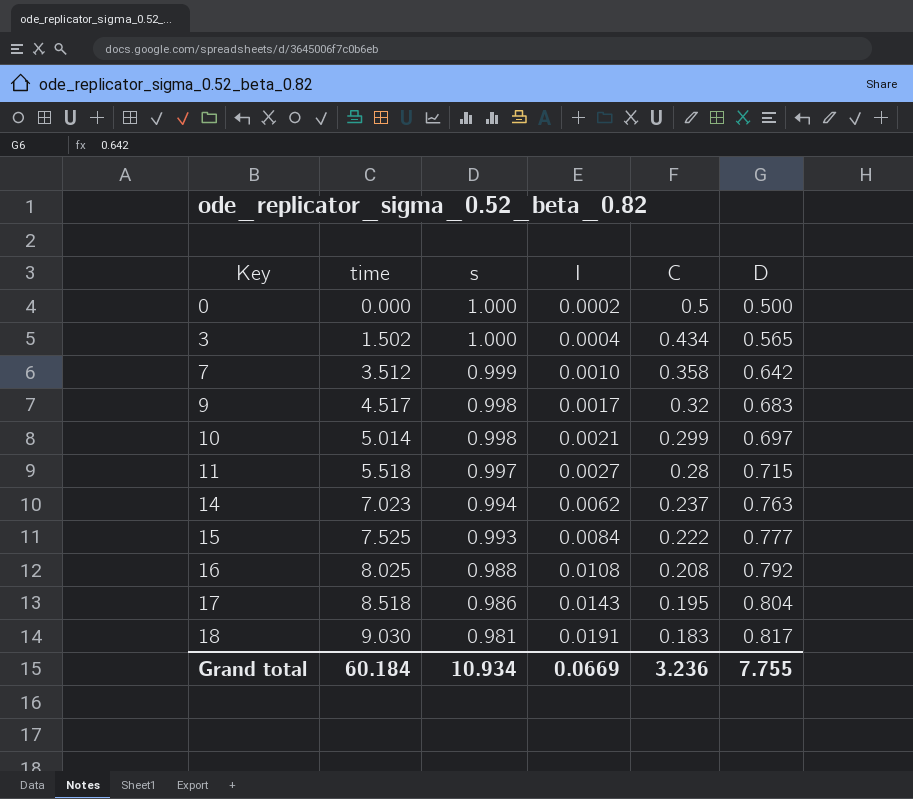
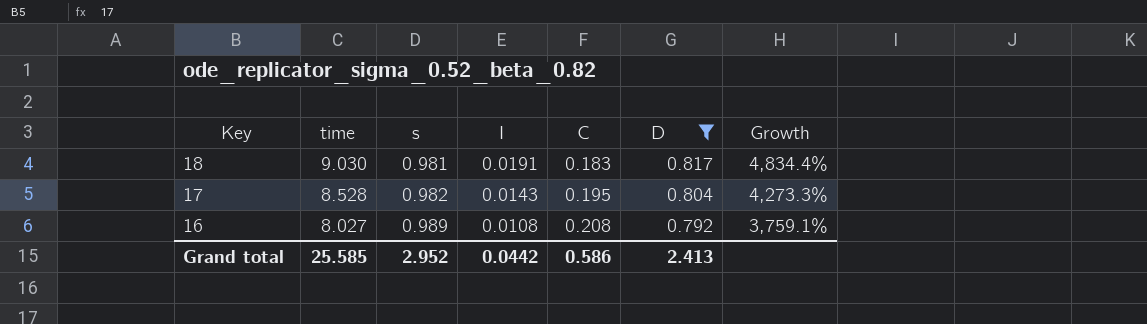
filter: none -> D >= 0.792
row order: Key ascending -> Key descending
column Growth | formula: none -> ([time] - [C]) / [C]
17 | time: 8.518 -> 8.528
17 | s: 0.986 -> 0.982
16 | time: 8.025 -> 8.027
16 | s: 0.988 -> 0.989
Grand total | time: 60.184 -> 25.585
Grand total | s: 10.934 -> 2.952
Grand total | I: 0.0669 -> 0.0442
Grand total | C: 3.236 -> 0.586
Grand total | D: 7.755 -> 2.413

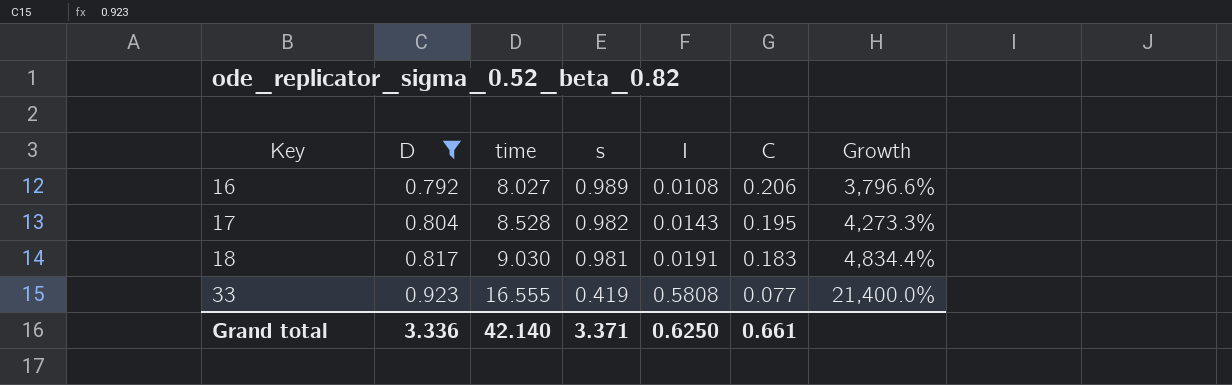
row order: Key descending -> Key ascending
column D | position: 6 -> 2
16 | C: 0.208 -> 0.206
16 | Growth: 3,759.1% -> 3,796.6%
row 33: none -> 0.923 | 16.555 | 0.419 | 0.5808 | 0.077 | 21,400.0%
Grand total | D: 2.413 -> 3.336
Grand total | time: 25.585 -> 42.140
Grand total | s: 2.952 -> 3.371
Grand total | I: 0.0442 -> 0.6250
Grand total | C: 0.586 -> 0.661

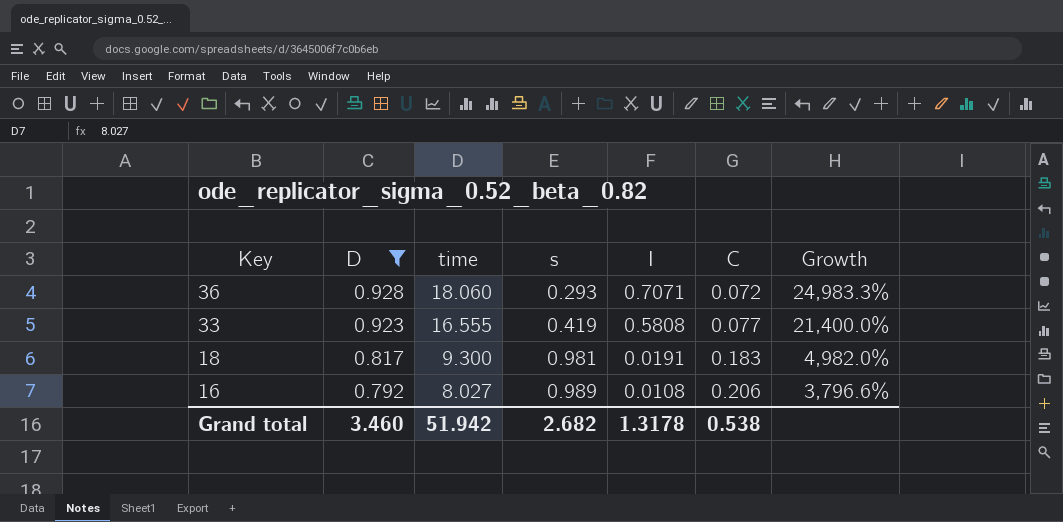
row order: Key ascending -> Key descending
row 17: 0.804 | 8.528 | 0.982 | 0.0143 | 0.195 | 4,273.3% -> none
row 36: none -> 0.928 | 18.060 | 0.293 | 0.7071 | 0.072 | 24,983.3%
18 | time: 9.030 -> 9.300
18 | Growth: 4,834.4% -> 4,982.0%
Grand total | D: 3.336 -> 3.460
Grand total | time: 42.140 -> 51.942
Grand total | s: 3.371 -> 2.682
Grand total | I: 0.6250 -> 1.3178
Grand total | C: 0.661 -> 0.538

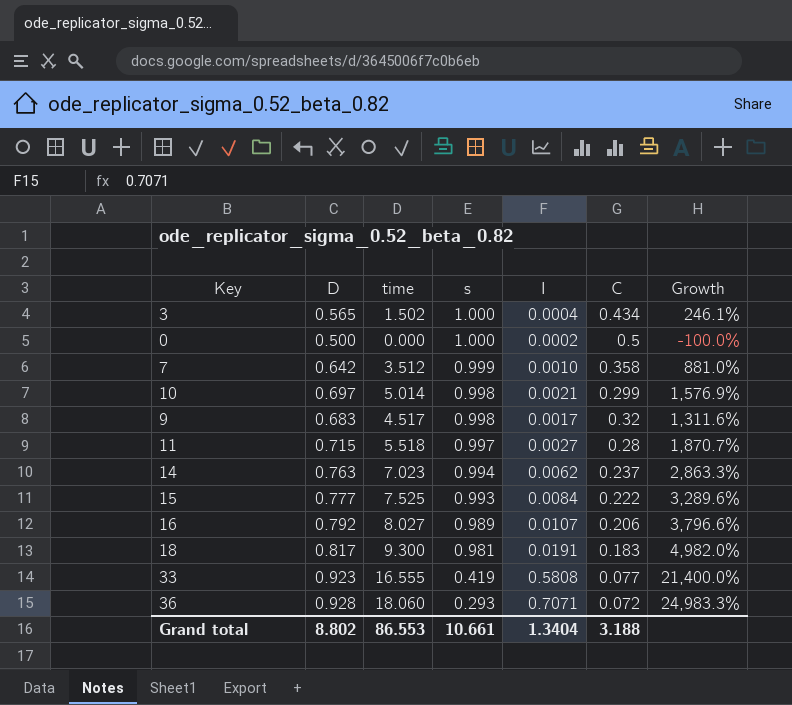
filter: D >= 0.792 -> none
row order: Key descending -> s descending
16 | I: 0.0108 -> 0.0107
Grand total | D: 3.460 -> 8.802
Grand total | time: 51.942 -> 86.553
Grand total | s: 2.682 -> 10.661
Grand total | I: 1.3178 -> 1.3404
Grand total | C: 0.538 -> 3.188

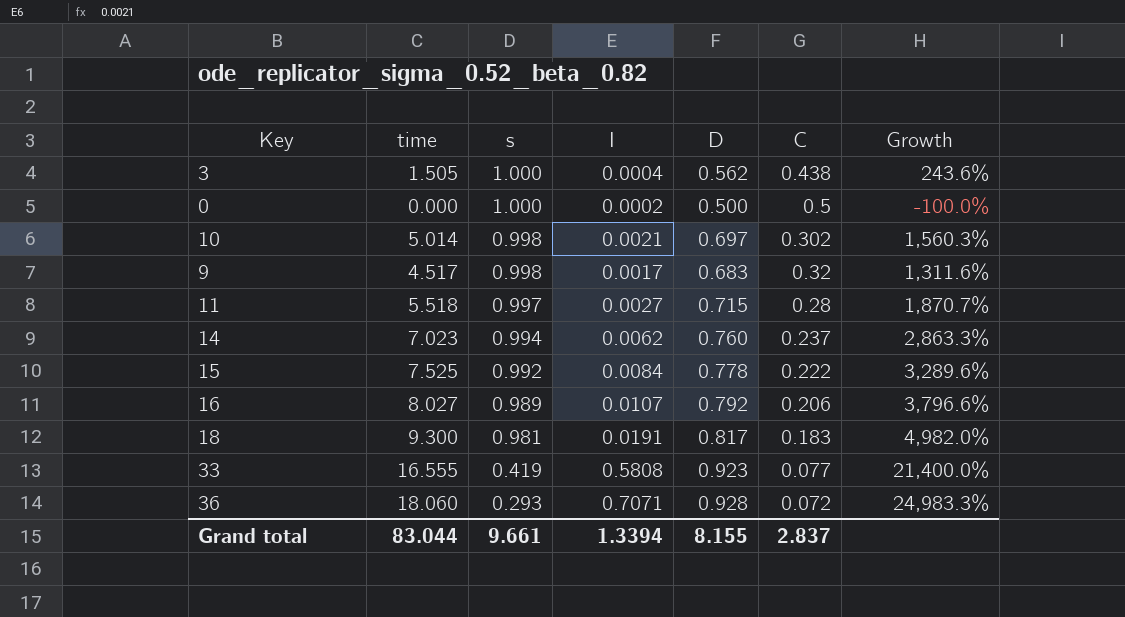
column D | position: 2 -> 5
row 7: 0.642 | 3.512 | 0.999 | 0.0010 | 0.358 | 881.0% -> none
3 | time: 1.502 -> 1.505
3 | D: 0.565 -> 0.562
3 | C: 0.434 -> 0.438
3 | Growth: 246.1% -> 243.6%
10 | C: 0.299 -> 0.302
10 | Growth: 1,576.9% -> 1,560.3%
14 | D: 0.763 -> 0.760
15 | s: 0.993 -> 0.992
15 | D: 0.777 -> 0.778
Grand total | time: 86.553 -> 83.044
Grand total | s: 10.661 -> 9.661
Grand total | I: 1.3404 -> 1.3394
Grand total | D: 8.802 -> 8.155
Grand total | C: 3.188 -> 2.837

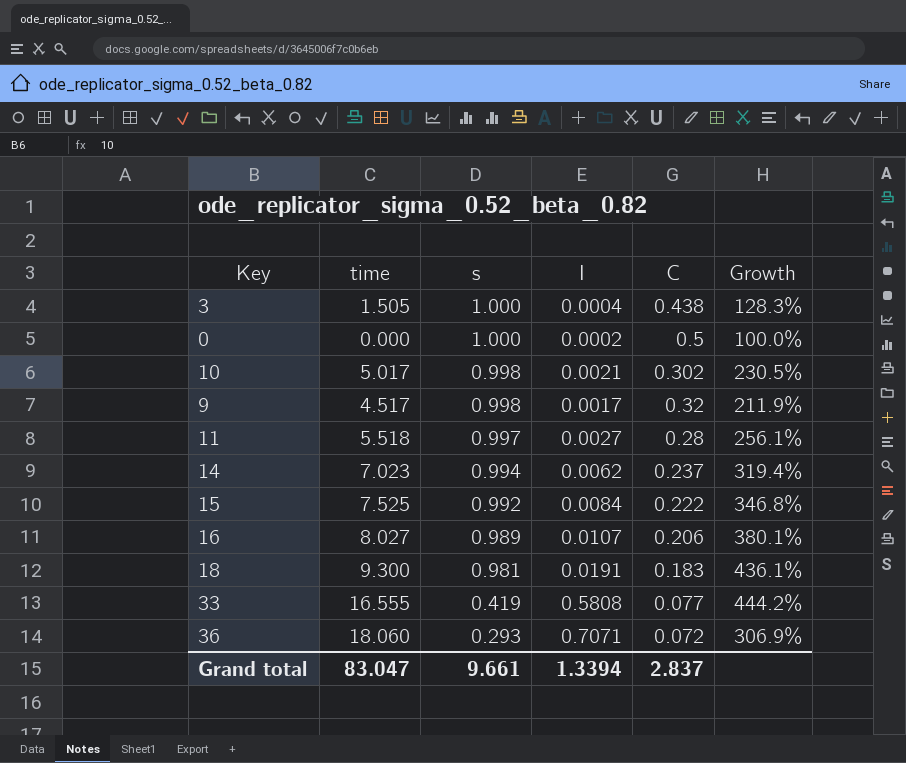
column D | position: 5 -> none
column Growth | formula: ([time] - [C]) / [C] -> ([s] - [C]) / [C]
10 | time: 5.014 -> 5.017
Grand total | time: 83.044 -> 83.047

